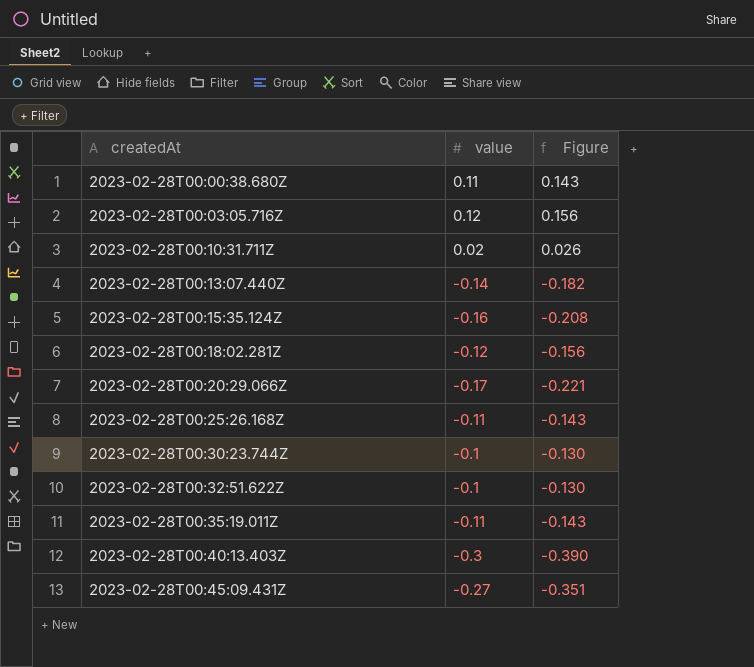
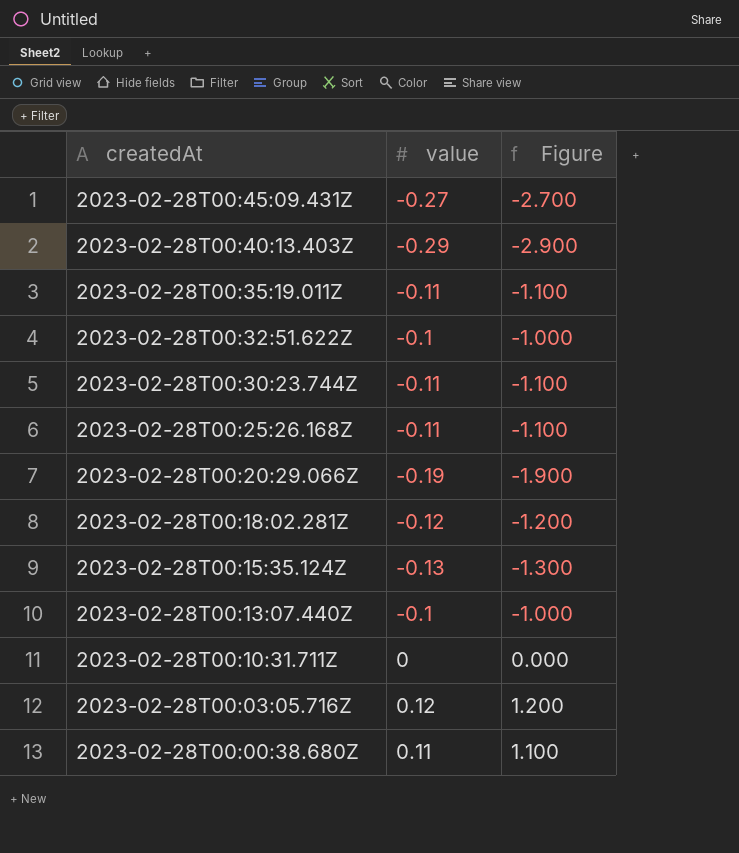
row order: createdAt ascending -> createdAt descending
column Figure | formula: [value] * 1.3 -> [value] * 10
2023-02-28T00:40:13.403Z | value: -0.3 -> -0.29
2023-02-28T00:30:23.744Z | value: -0.1 -> -0.11
2023-02-28T00:20:29.066Z | value: -0.17 -> -0.19
2023-02-28T00:15:35.124Z | value: -0.16 -> -0.13
2023-02-28T00:13:07.440Z | value: -0.14 -> -0.1
2023-02-28T00:10:31.711Z | value: 0.02 -> 0

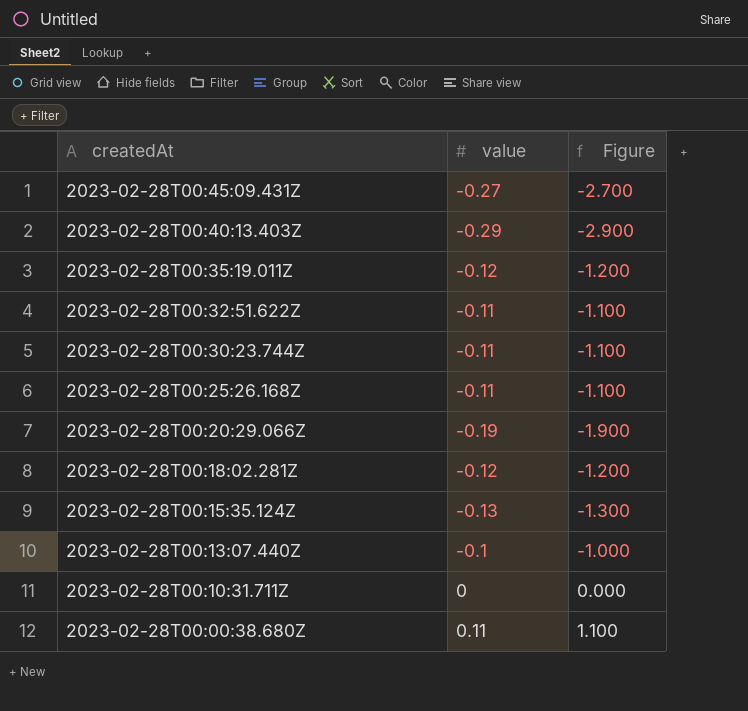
row 2023-02-28T00:03:05.716Z: 0.12 | 1.200 -> none
2023-02-28T00:35:19.011Z | value: -0.11 -> -0.12
2023-02-28T00:35:19.011Z | Figure: -1.100 -> -1.200
2023-02-28T00:32:51.622Z | value: -0.1 -> -0.11
2023-02-28T00:32:51.622Z | Figure: -1.000 -> -1.100

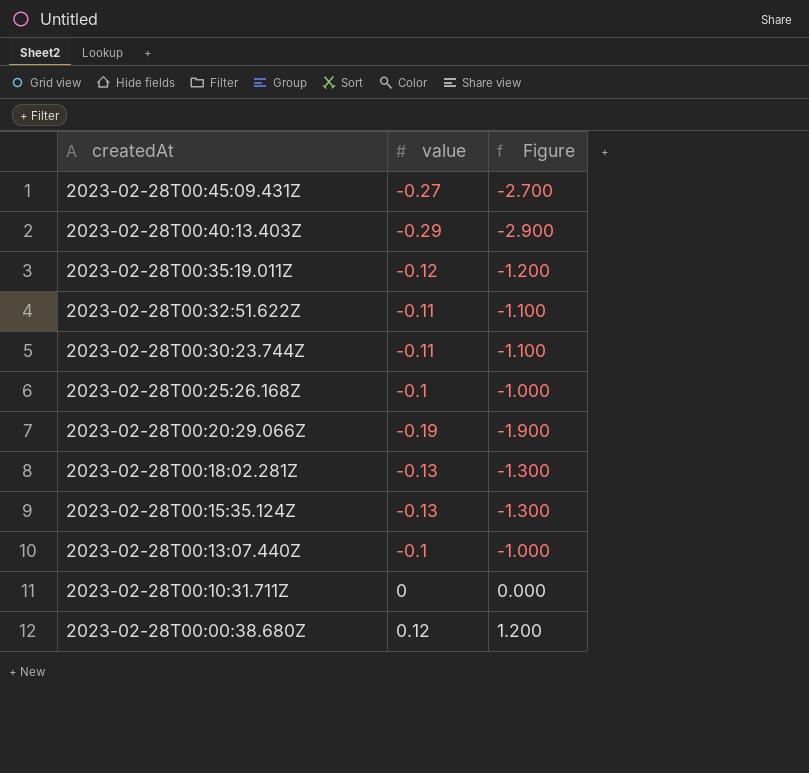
2023-02-28T00:25:26.168Z | value: -0.11 -> -0.1
2023-02-28T00:25:26.168Z | Figure: -1.100 -> -1.000
2023-02-28T00:18:02.281Z | value: -0.12 -> -0.13
2023-02-28T00:18:02.281Z | Figure: -1.200 -> -1.300
2023-02-28T00:00:38.680Z | value: 0.11 -> 0.12
2023-02-28T00:00:38.680Z | Figure: 1.100 -> 1.200

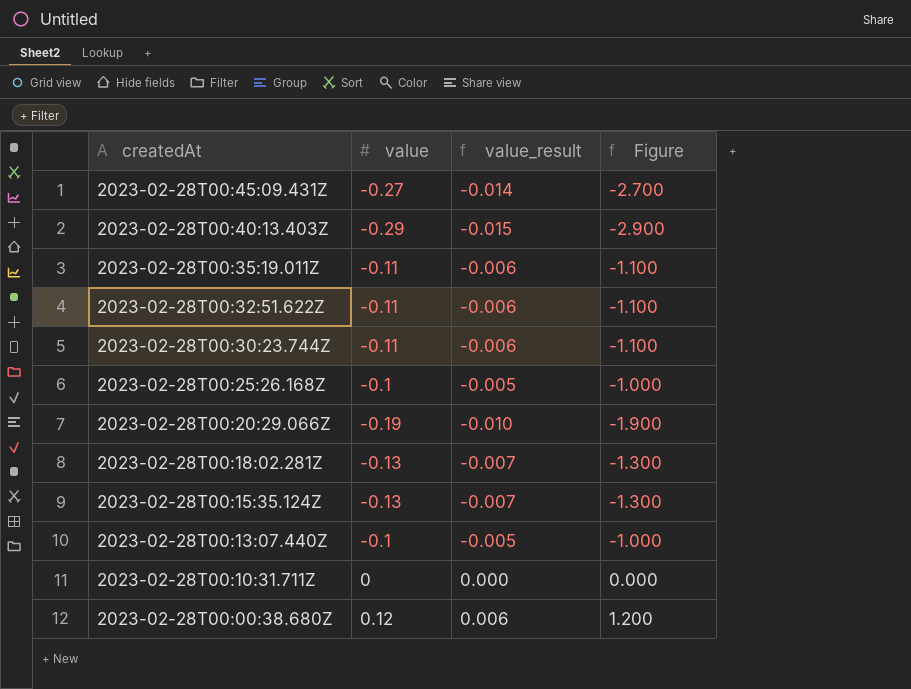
column value_result | formula: none -> [value] * 0.05
2023-02-28T00:35:19.011Z | value: -0.12 -> -0.11
2023-02-28T00:35:19.011Z | Figure: -1.200 -> -1.100

